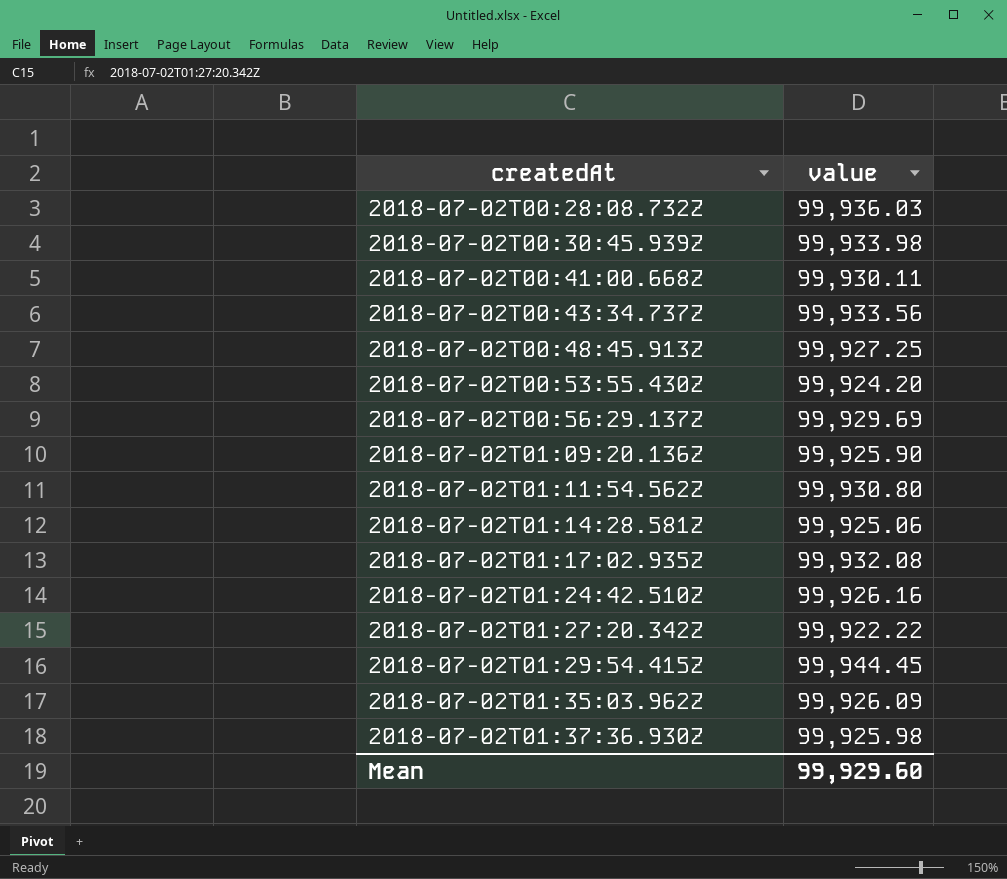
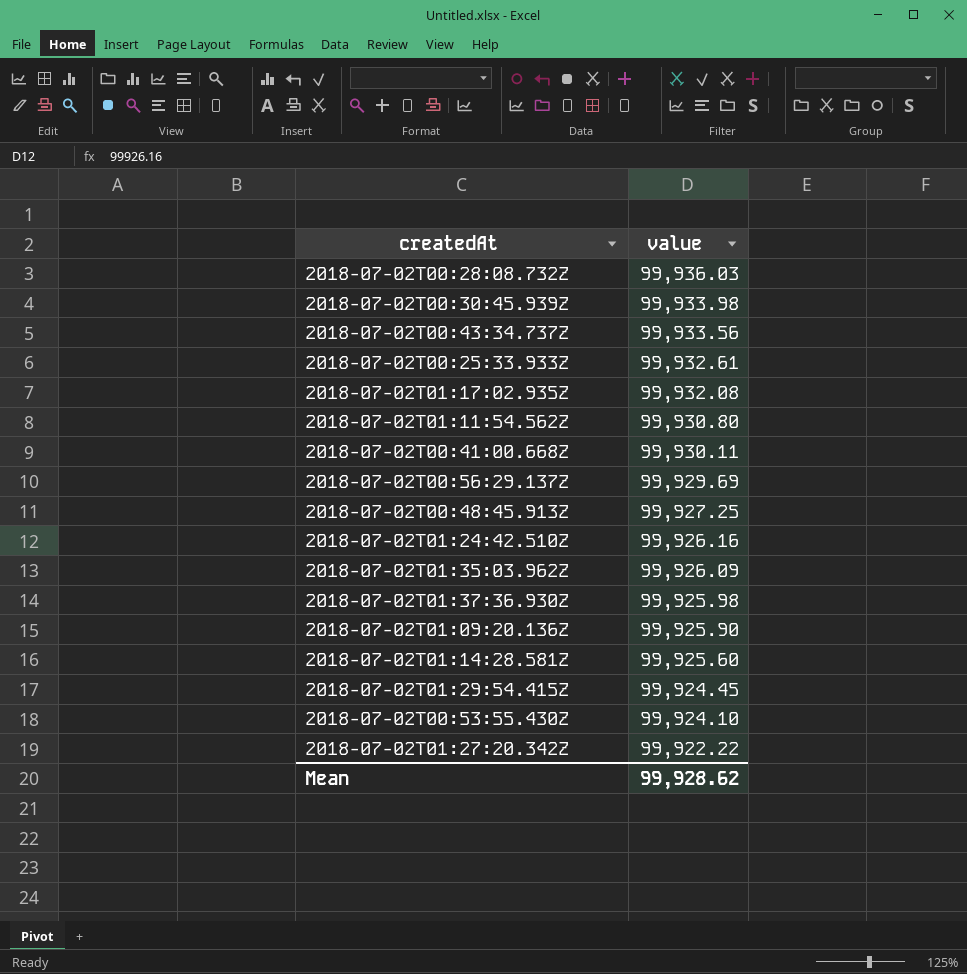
row order: createdAt ascending -> value descending
row 2018-07-02T00:25:33.933Z: none -> 99,932.61
2018-07-02T01:14:28.581Z | value: 99,925.06 -> 99,925.60
2018-07-02T01:29:54.415Z | value: 99,944.45 -> 99,924.45
2018-07-02T00:53:55.430Z | value: 99,924.20 -> 99,924.10
Mean | value: 99,929.60 -> 99,928.62

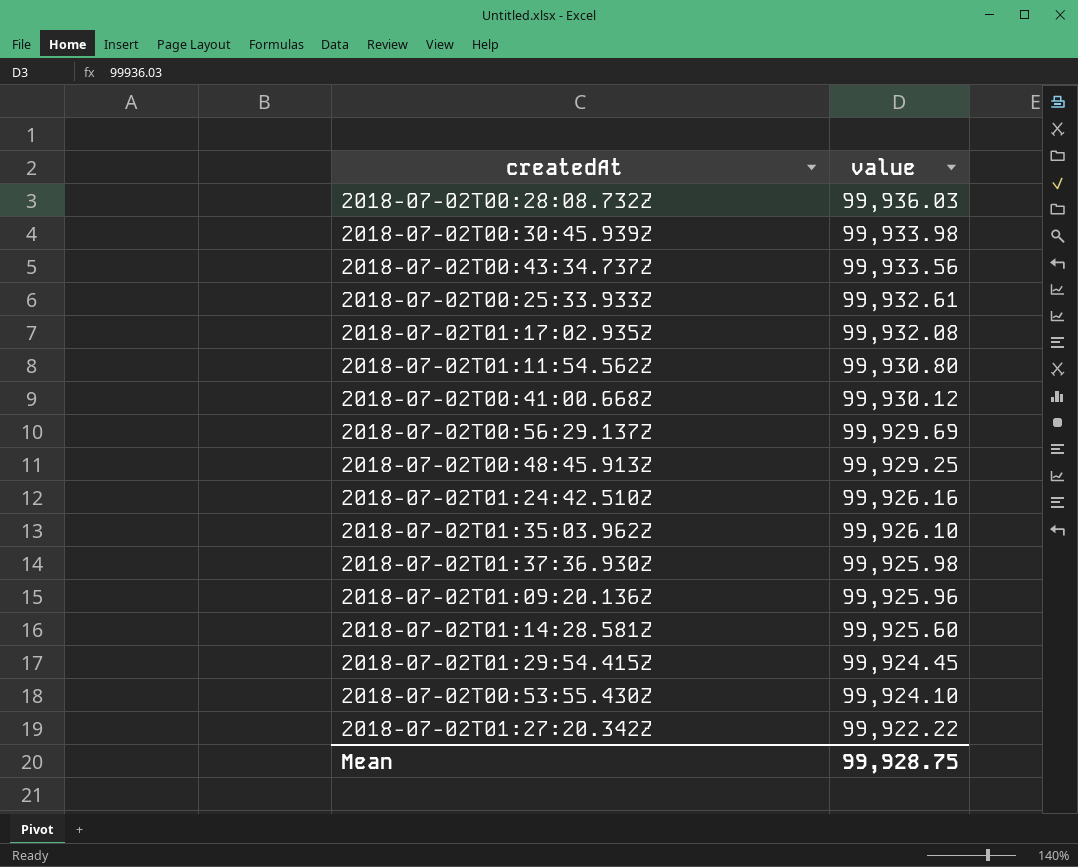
2018-07-02T00:41:00.668Z | value: 99,930.11 -> 99,930.12
2018-07-02T00:48:45.913Z | value: 99,927.25 -> 99,929.25
2018-07-02T01:35:03.962Z | value: 99,926.09 -> 99,926.10
2018-07-02T01:09:20.136Z | value: 99,925.90 -> 99,925.96
Mean | value: 99,928.62 -> 99,928.75

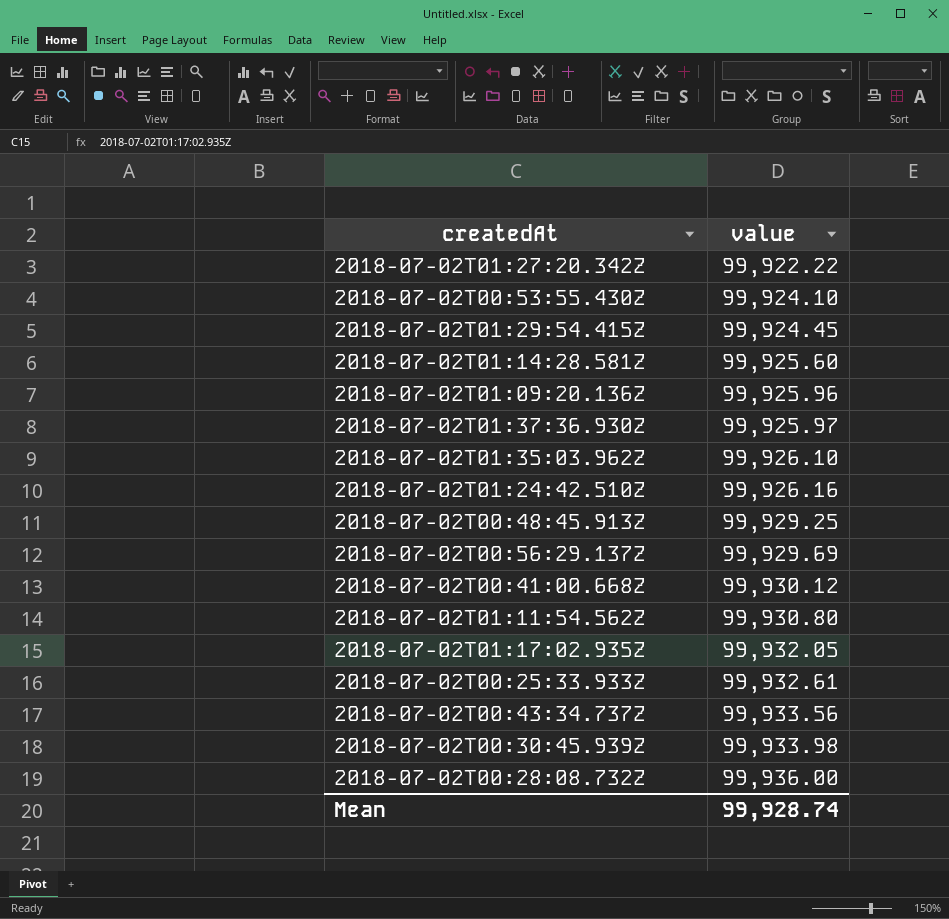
row order: value descending -> value ascending
2018-07-02T01:37:36.930Z | value: 99,925.98 -> 99,925.97
2018-07-02T01:17:02.935Z | value: 99,932.08 -> 99,932.05
2018-07-02T00:28:08.732Z | value: 99,936.03 -> 99,936.00
Mean | value: 99,928.75 -> 99,928.74

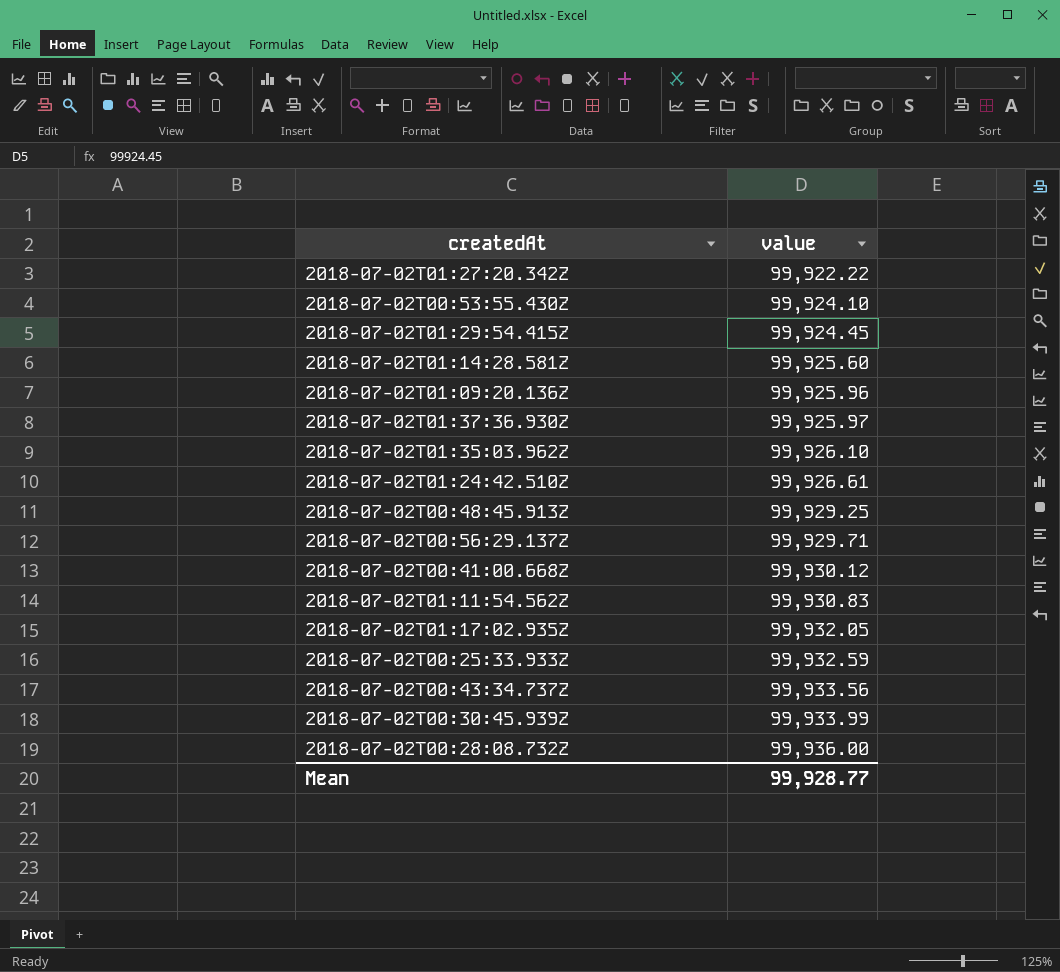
2018-07-02T01:24:42.510Z | value: 99,926.16 -> 99,926.61
2018-07-02T00:56:29.137Z | value: 99,929.69 -> 99,929.71
2018-07-02T01:11:54.562Z | value: 99,930.80 -> 99,930.83
2018-07-02T00:25:33.933Z | value: 99,932.61 -> 99,932.59
2018-07-02T00:30:45.939Z | value: 99,933.98 -> 99,933.99
Mean | value: 99,928.74 -> 99,928.77

